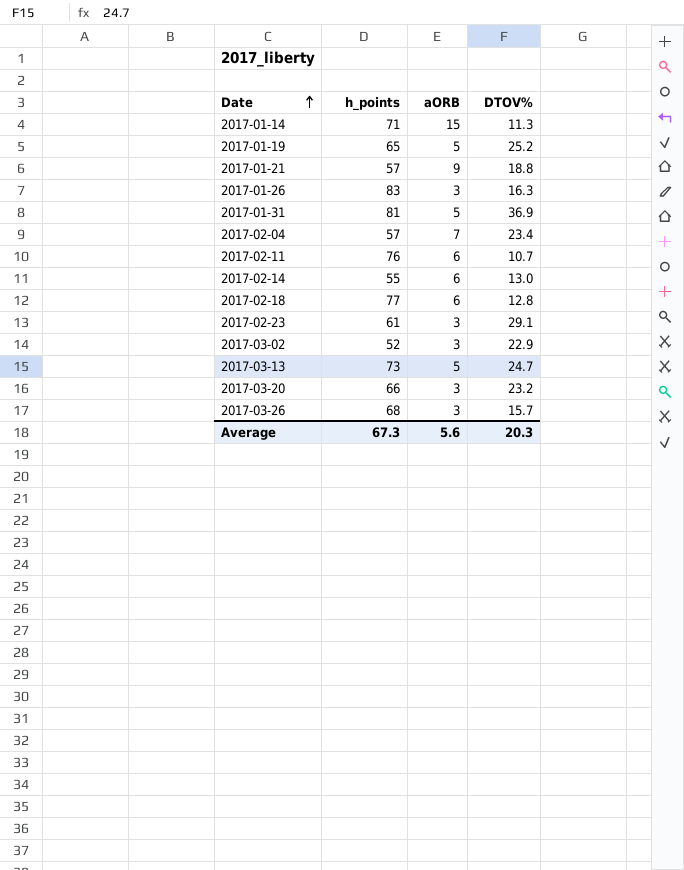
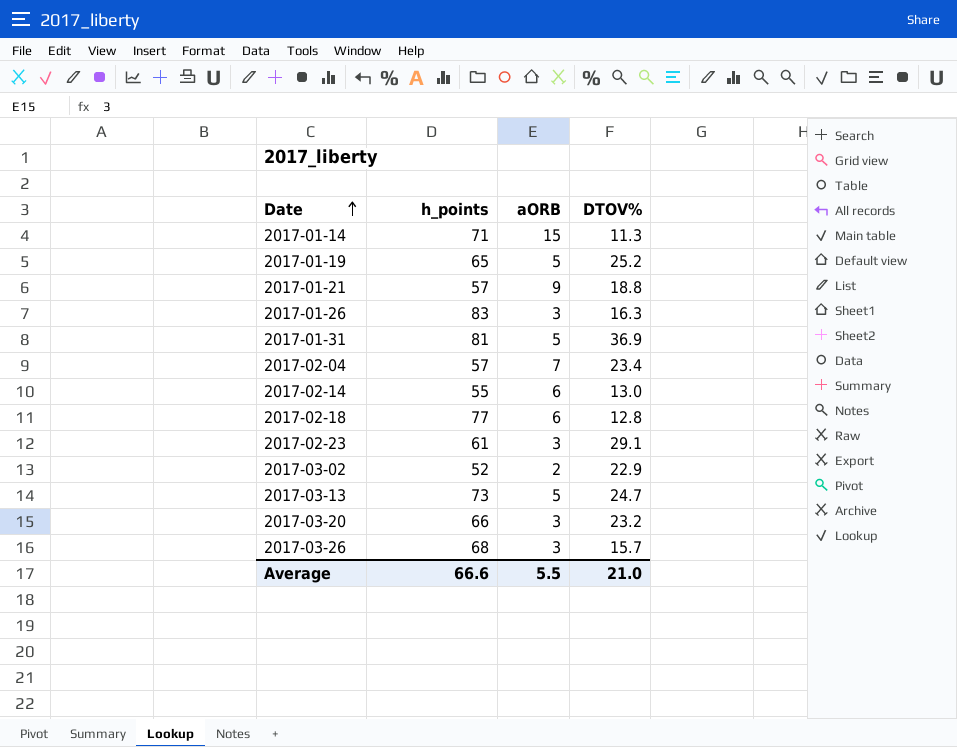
row 2017-02-11: 76 | 6 | 10.7 -> none
2017-03-02 | aORB: 3 -> 2
Average | h_points: 67.3 -> 66.6
Average | aORB: 5.6 -> 5.5
Average | DTOV%: 20.3 -> 21.0

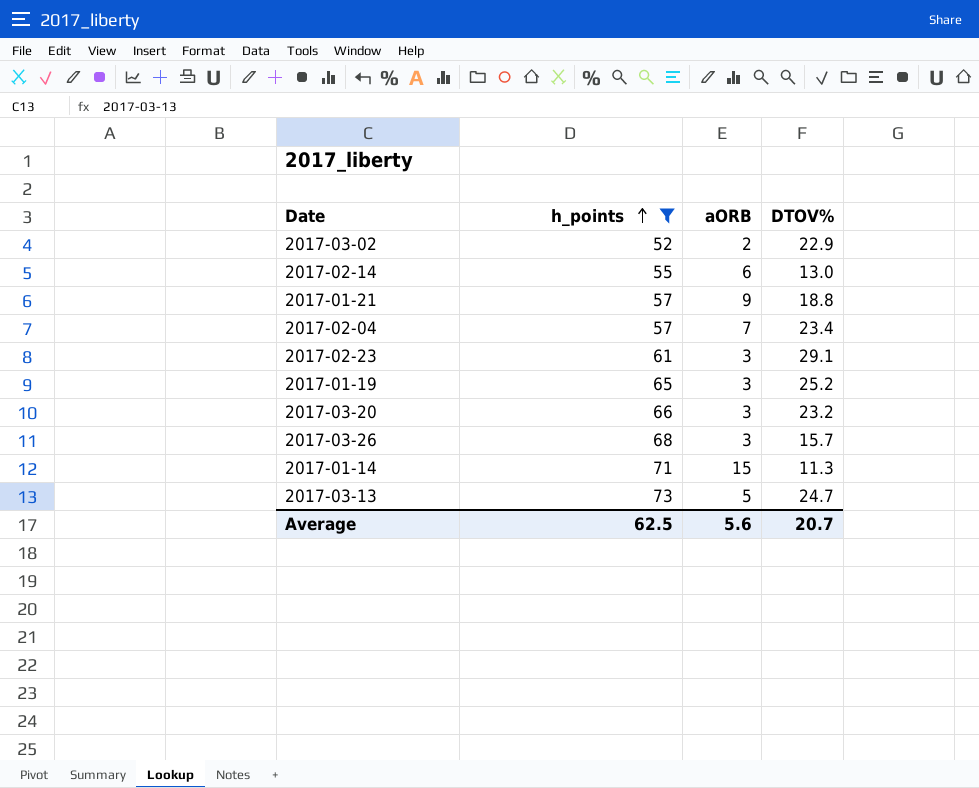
filter: none -> h_points <= 73
row order: Date ascending -> h_points ascending
2017-01-19 | aORB: 5 -> 3
Average | h_points: 66.6 -> 62.5
Average | aORB: 5.5 -> 5.6
Average | DTOV%: 21.0 -> 20.7

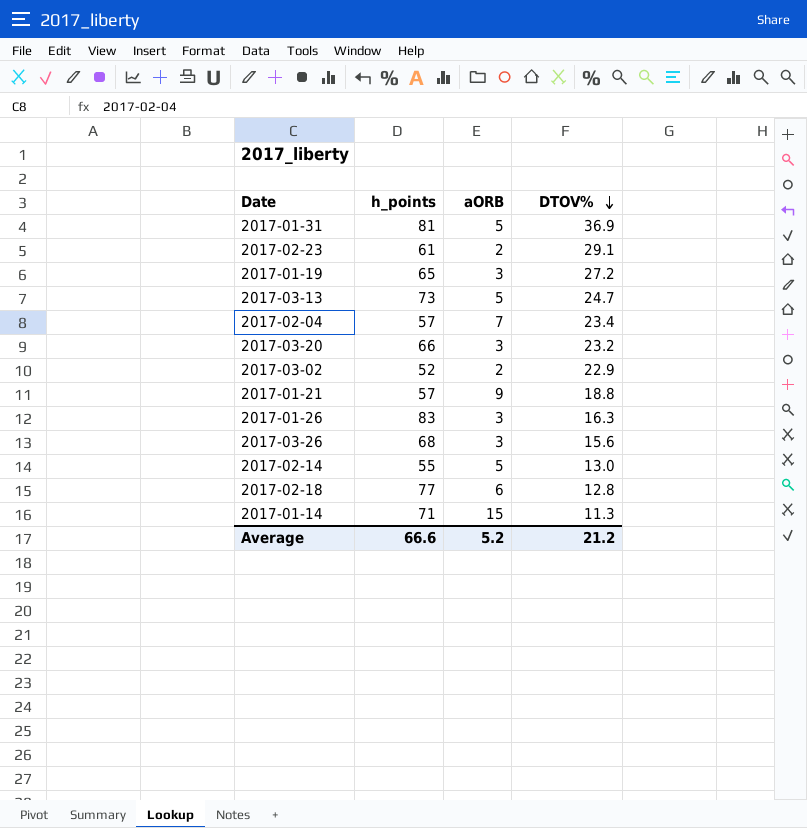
filter: h_points <= 73 -> none
row order: h_points ascending -> DTOV% descending
2017-02-23 | aORB: 3 -> 2
2017-01-19 | DTOV%: 25.2 -> 27.2
2017-03-26 | DTOV%: 15.7 -> 15.6
2017-02-14 | aORB: 6 -> 5
Average | h_points: 62.5 -> 66.6
Average | aORB: 5.6 -> 5.2
Average | DTOV%: 20.7 -> 21.2

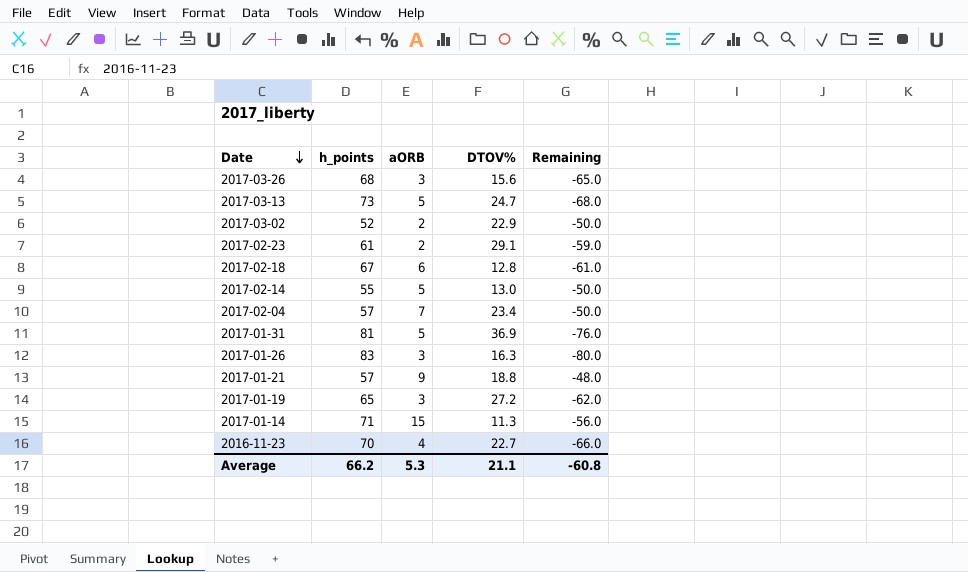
row order: DTOV% descending -> Date descending
column Remaining | formula: none -> [aORB] - [h_points]
row 2017-03-20: 66 | 3 | 23.2 -> none
2017-02-18 | h_points: 77 -> 67
row 2016-11-23: none -> 70 | 4 | 22.7 | -66.0
Average | h_points: 66.6 -> 66.2
Average | aORB: 5.2 -> 5.3
Average | DTOV%: 21.2 -> 21.1

